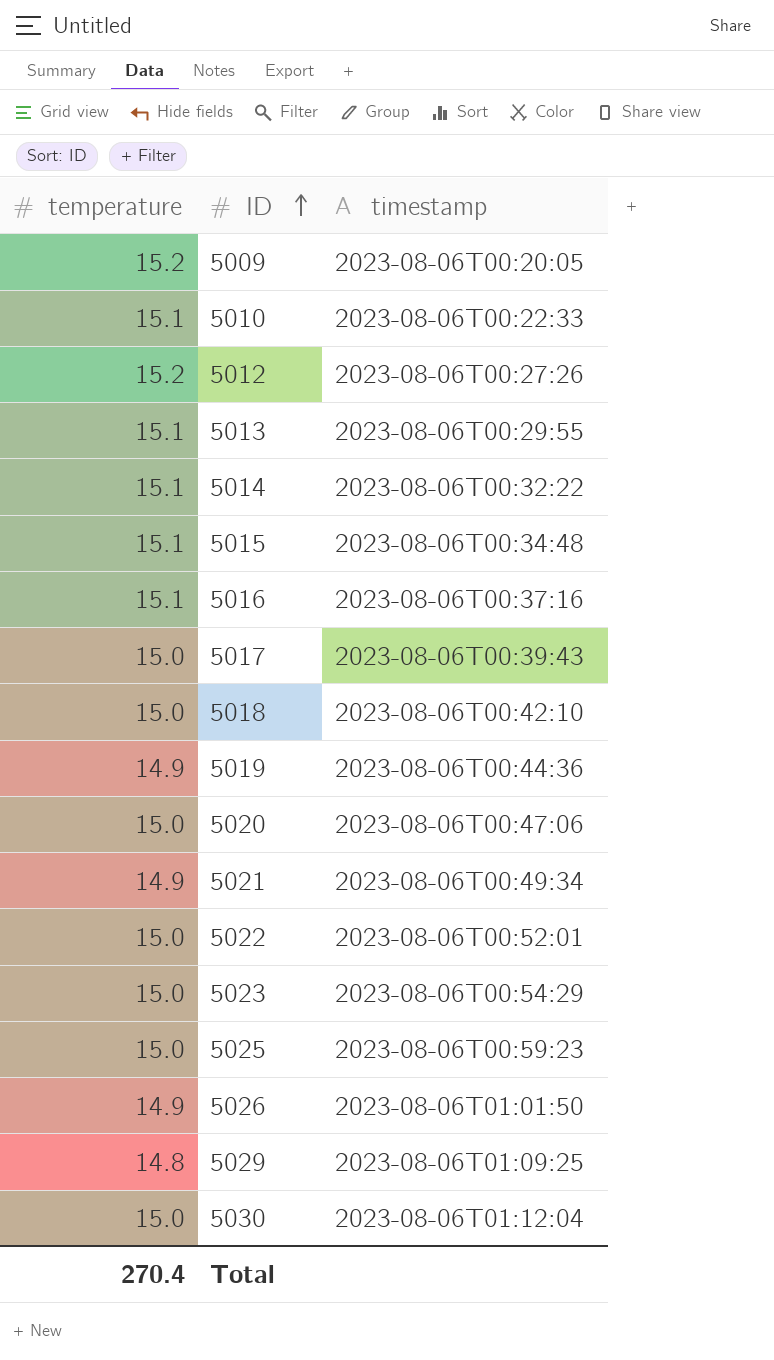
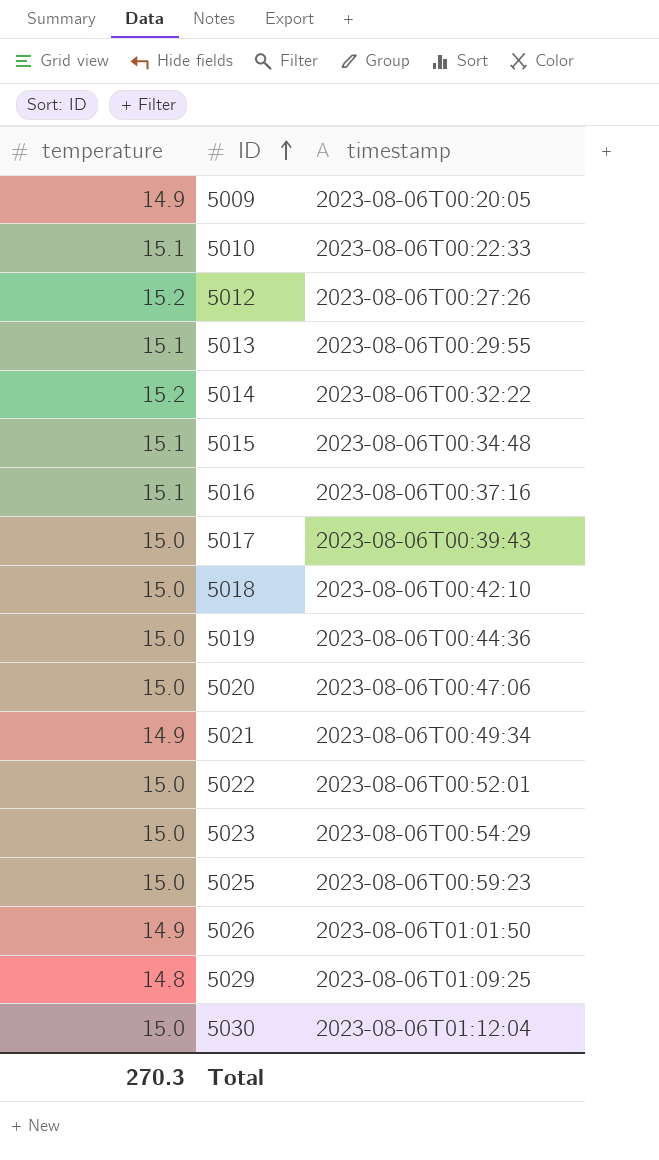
5009 | temperature: 15.2 -> 14.9
5014 | temperature: 15.1 -> 15.2
5019 | temperature: 14.9 -> 15.0
Total | temperature: 270.4 -> 270.3

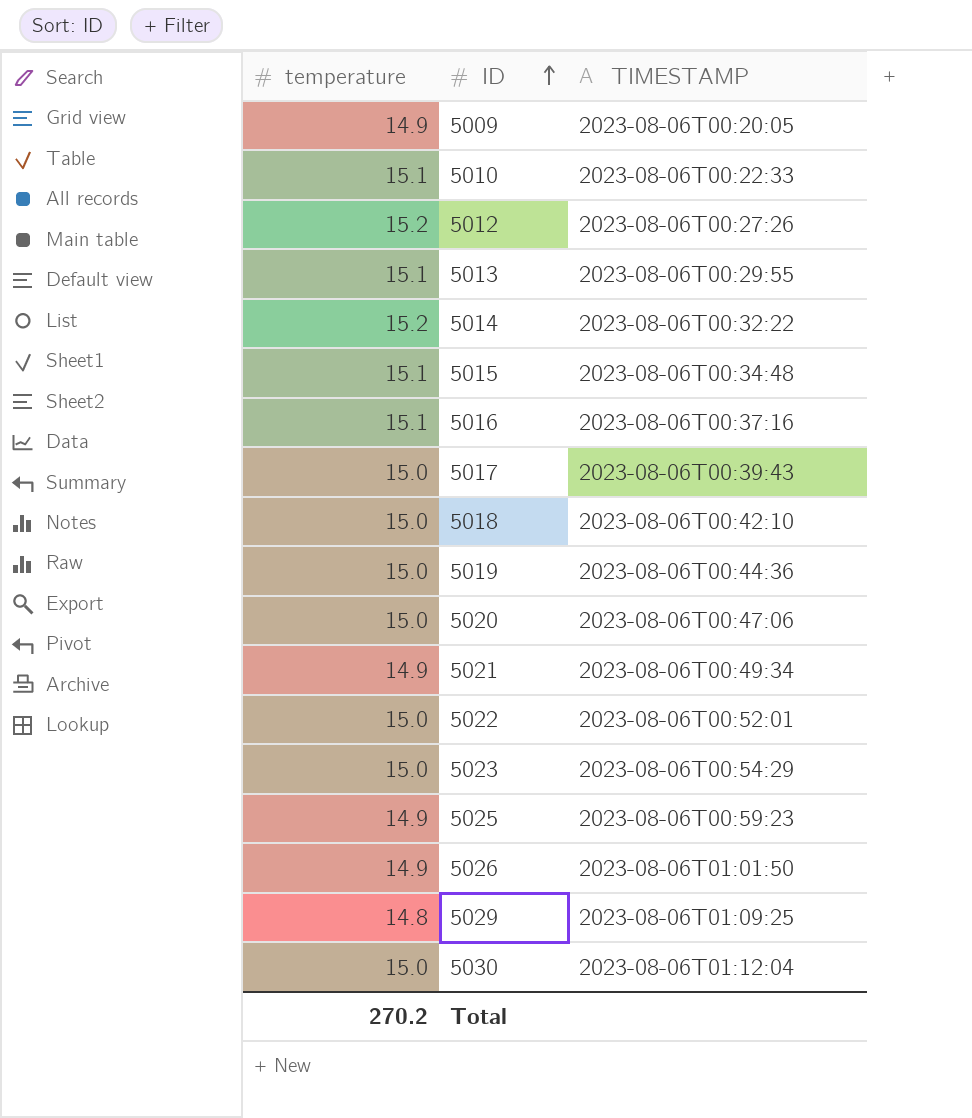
column name: timestamp -> TIMESTAMP
5025 | temperature: 15.0 -> 14.9
Total | temperature: 270.3 -> 270.2

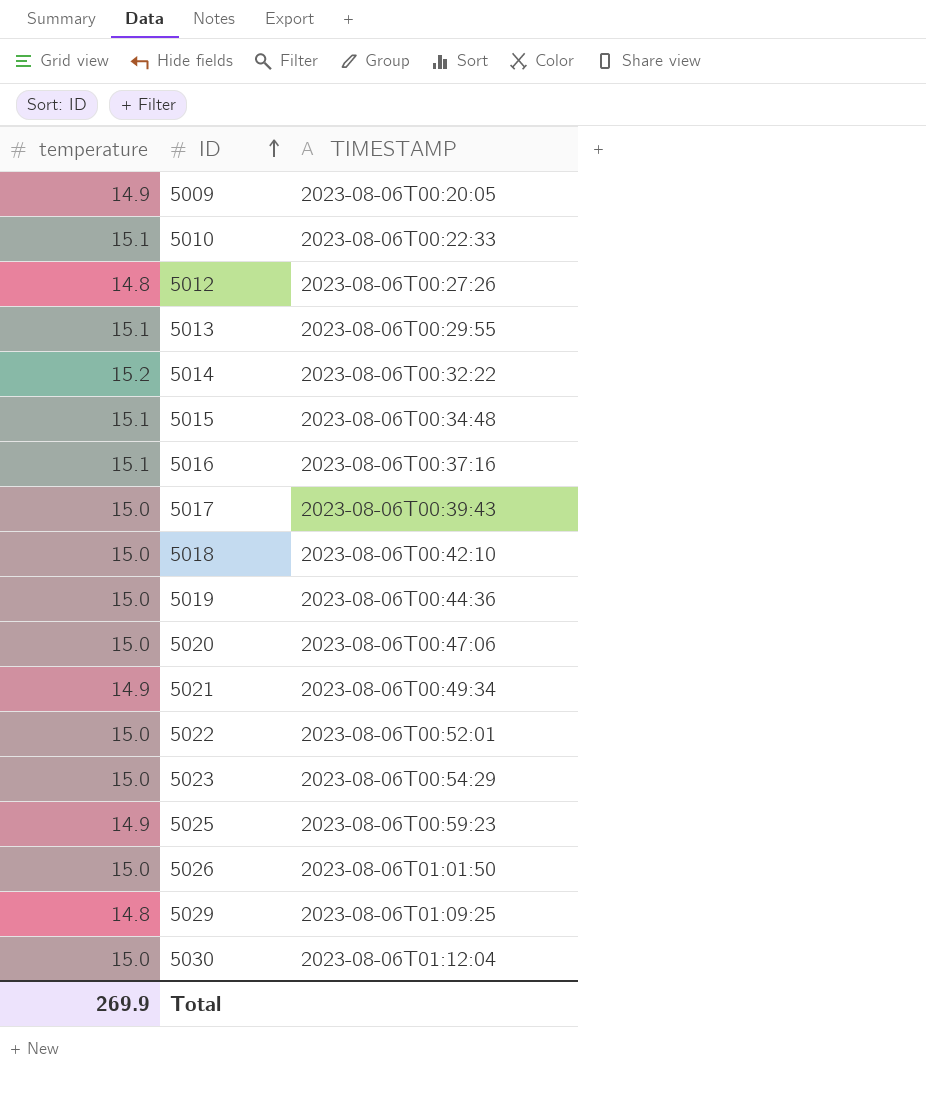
5012 | temperature: 15.2 -> 14.8
5026 | temperature: 14.9 -> 15.0
Total | temperature: 270.2 -> 269.9

